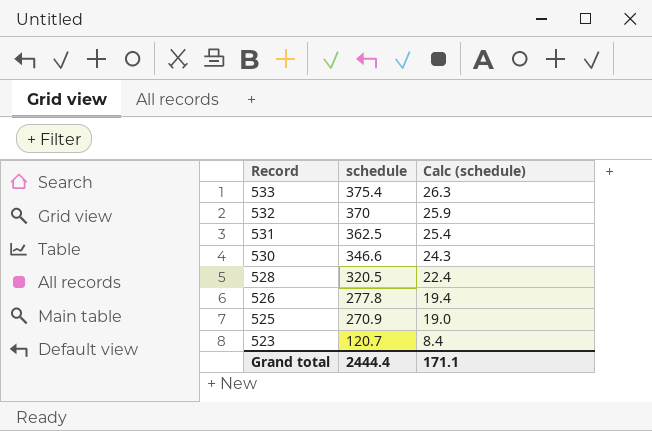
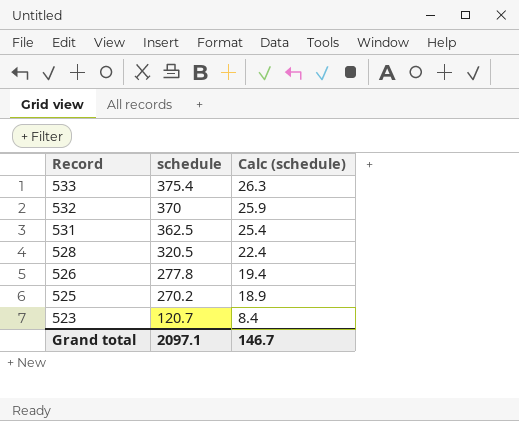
row 530: 346.6 | 24.3 -> none
525 | schedule: 270.9 -> 270.2
525 | Calc (schedule): 19.0 -> 18.9
Grand total | schedule: 2444.4 -> 2097.1
Grand total | Calc (schedule): 171.1 -> 146.7

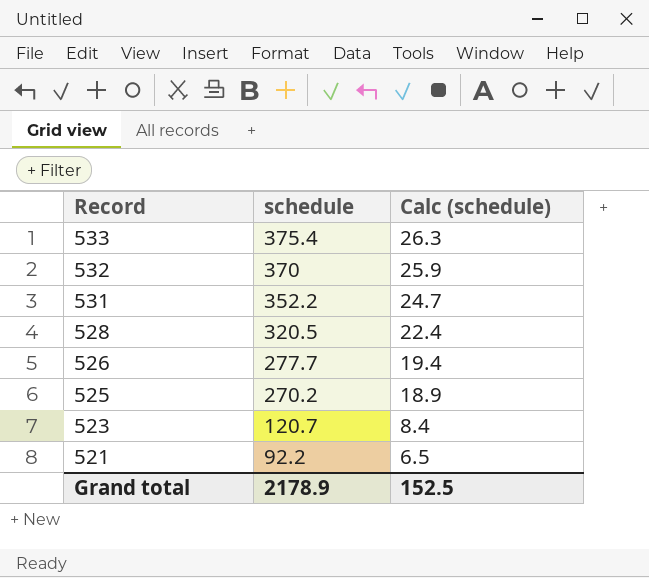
531 | schedule: 362.5 -> 352.2
531 | Calc (schedule): 25.4 -> 24.7
526 | schedule: 277.8 -> 277.7
row 521: none -> 92.2 | 6.5
Grand total | schedule: 2097.1 -> 2178.9
Grand total | Calc (schedule): 146.7 -> 152.5

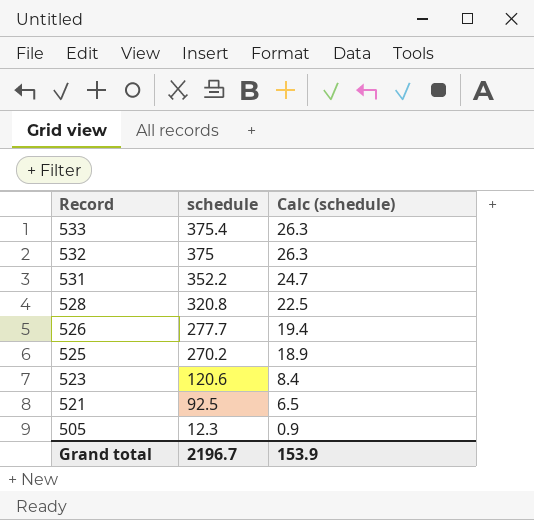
532 | schedule: 370 -> 375
532 | Calc (schedule): 25.9 -> 26.3
528 | schedule: 320.5 -> 320.8
528 | Calc (schedule): 22.4 -> 22.5
523 | schedule: 120.7 -> 120.6
521 | schedule: 92.2 -> 92.5
row 505: none -> 12.3 | 0.9
Grand total | schedule: 2178.9 -> 2196.7
Grand total | Calc (schedule): 152.5 -> 153.9

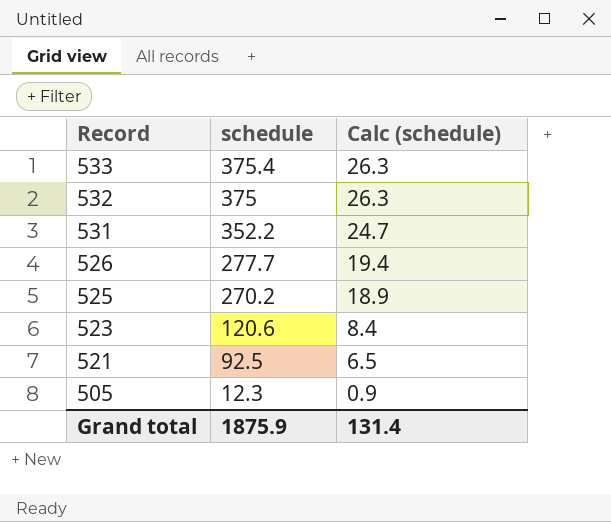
row 528: 320.8 | 22.5 -> none
Grand total | schedule: 2196.7 -> 1875.9
Grand total | Calc (schedule): 153.9 -> 131.4

